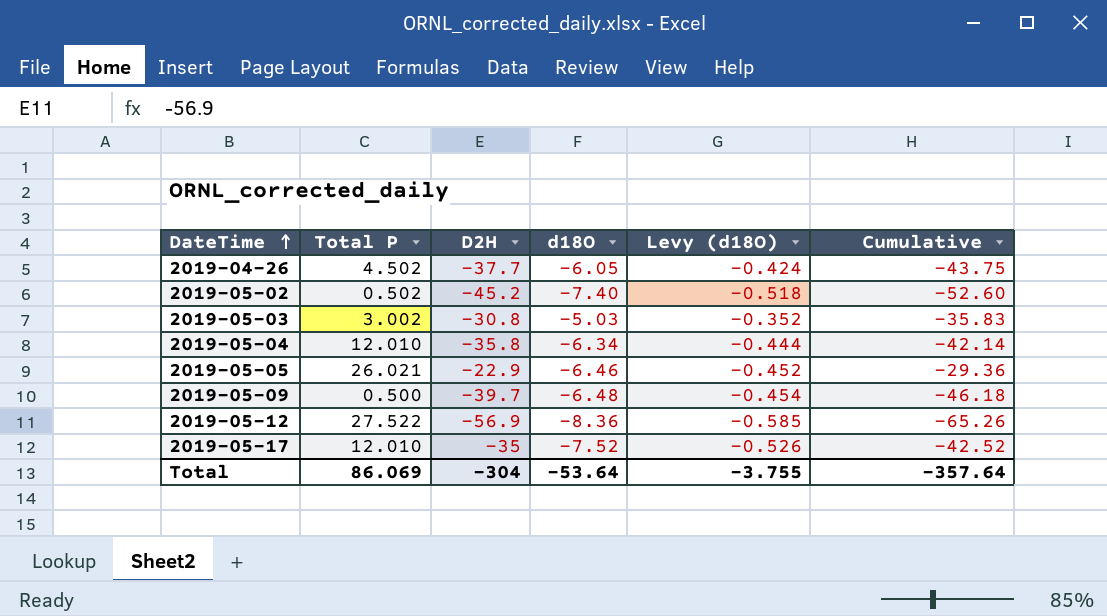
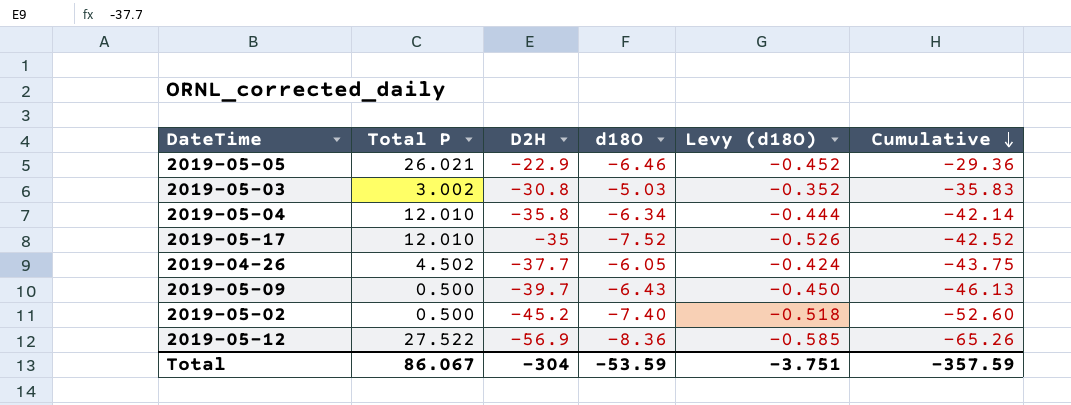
row order: DateTime ascending -> Cumulative descending
2019-05-09 | d18O: -6.48 -> -6.43
2019-05-09 | Levy (d18O): -0.454 -> -0.450
2019-05-09 | Cumulative: -46.18 -> -46.13
2019-05-02 | Total P: 0.502 -> 0.500
Total | Total P: 86.069 -> 86.067
Total | d18O: -53.64 -> -53.59
Total | Levy (d18O): -3.755 -> -3.751
Total | Cumulative: -357.64 -> -357.59

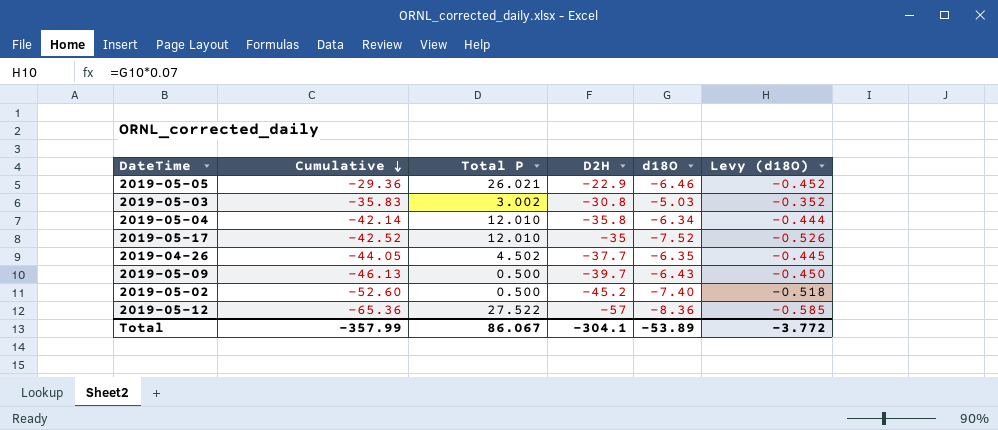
column Cumulative | position: 6 -> 2
2019-04-26 | Cumulative: -43.75 -> -44.05
2019-04-26 | d18O: -6.05 -> -6.35
2019-04-26 | Levy (d18O): -0.424 -> -0.445
2019-05-12 | Cumulative: -65.26 -> -65.36
2019-05-12 | D2H: -56.9 -> -57
Total | Cumulative: -357.59 -> -357.99
Total | D2H: -304 -> -304.1
Total | d18O: -53.59 -> -53.89
Total | Levy (d18O): -3.751 -> -3.772

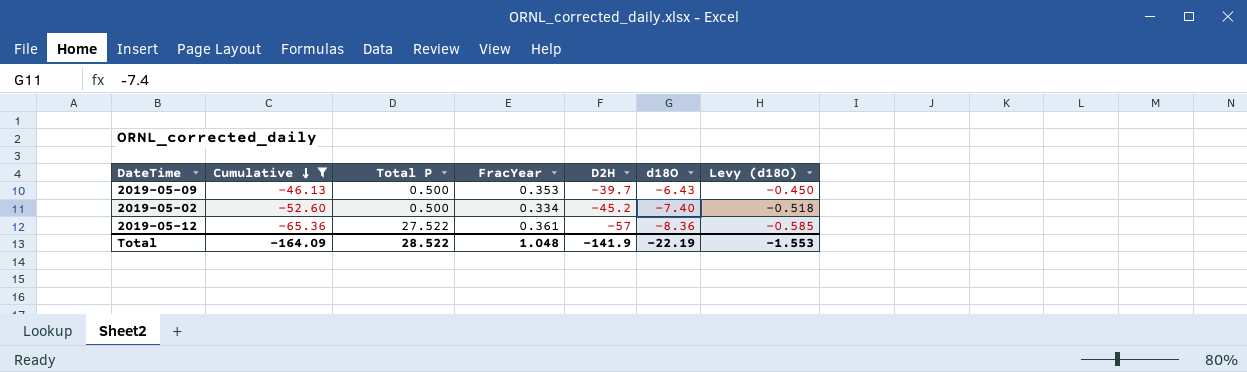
filter: none -> Cumulative <= -46.13
column FracYear | position: none -> 4
Total | Cumulative: -357.99 -> -164.09
Total | Total P: 86.067 -> 28.522
Total | D2H: -304.1 -> -141.9
Total | d18O: -53.89 -> -22.19
Total | Levy (d18O): -3.772 -> -1.553

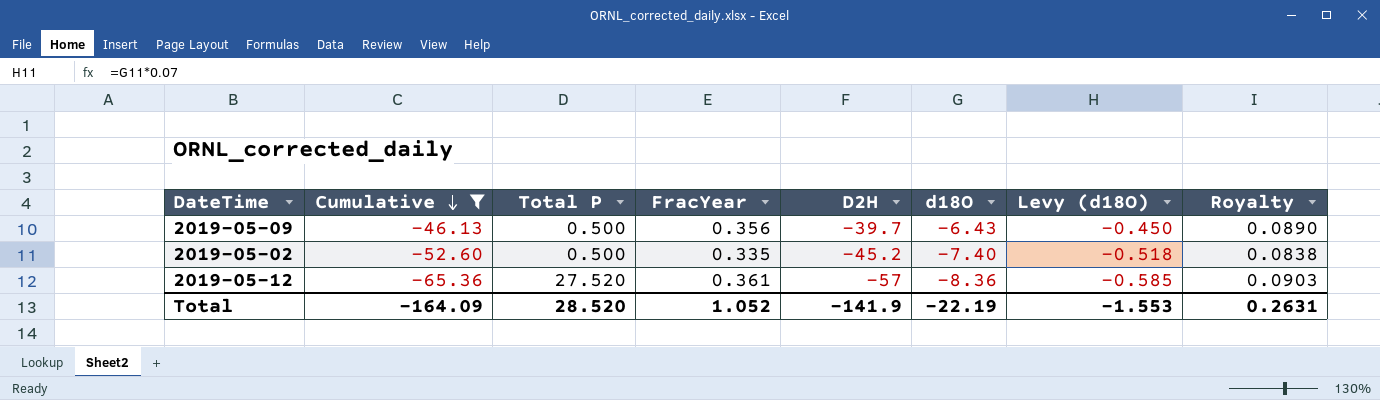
column Royalty | formula: none -> [FracYear] * 0.25
2019-05-09 | FracYear: 0.353 -> 0.356
2019-05-02 | FracYear: 0.334 -> 0.335
2019-05-12 | Total P: 27.522 -> 27.520
Total | Total P: 28.522 -> 28.520
Total | FracYear: 1.048 -> 1.052

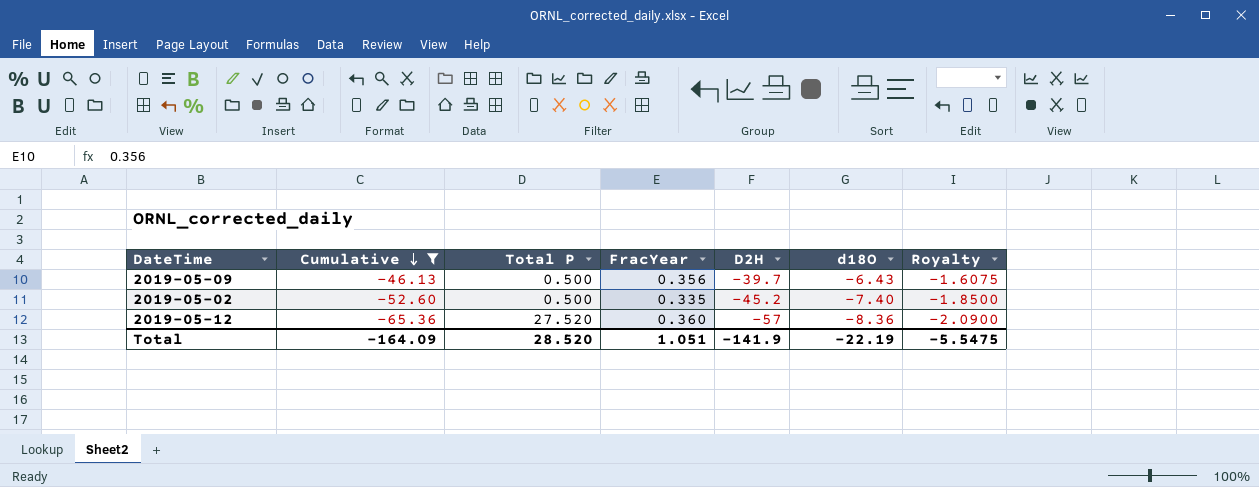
column Levy (d18O) | formula: [d18O] * 0.07 -> none
column Royalty | formula: [FracYear] * 0.25 -> [d18O] * 0.25
2019-05-12 | FracYear: 0.361 -> 0.360
Total | FracYear: 1.052 -> 1.051
Total | Royalty: 0.2631 -> -5.5475

